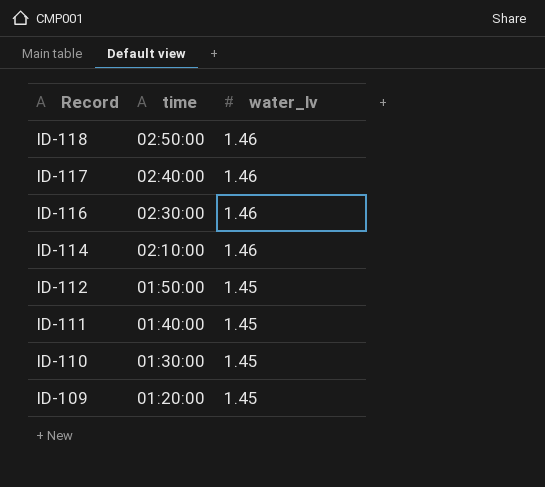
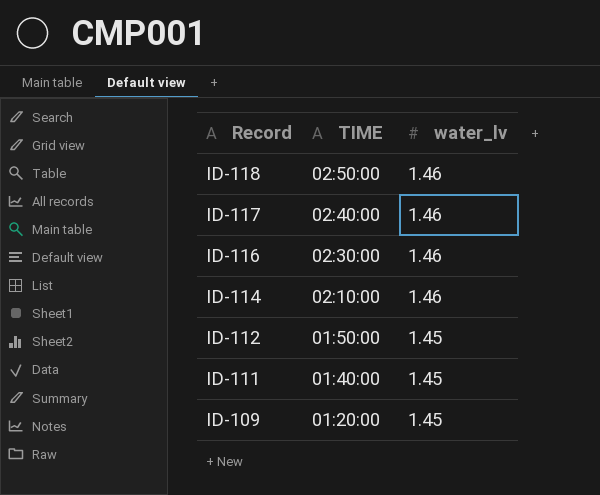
column name: time -> TIME
row ID-110: 01:30:00 | 1.45 -> none

